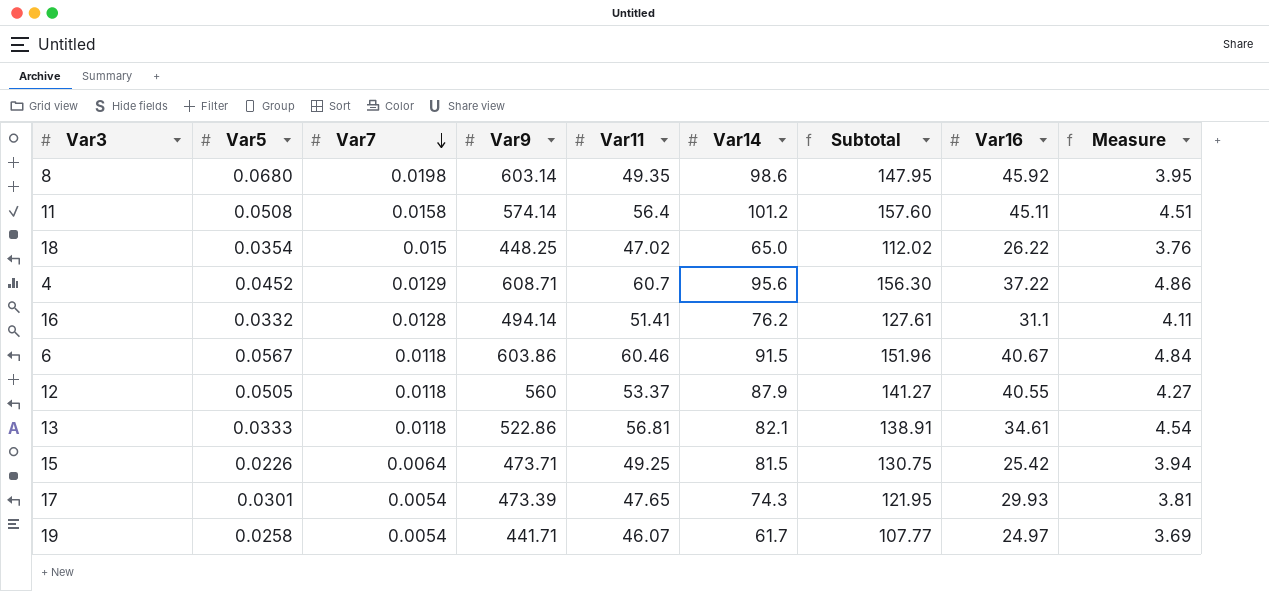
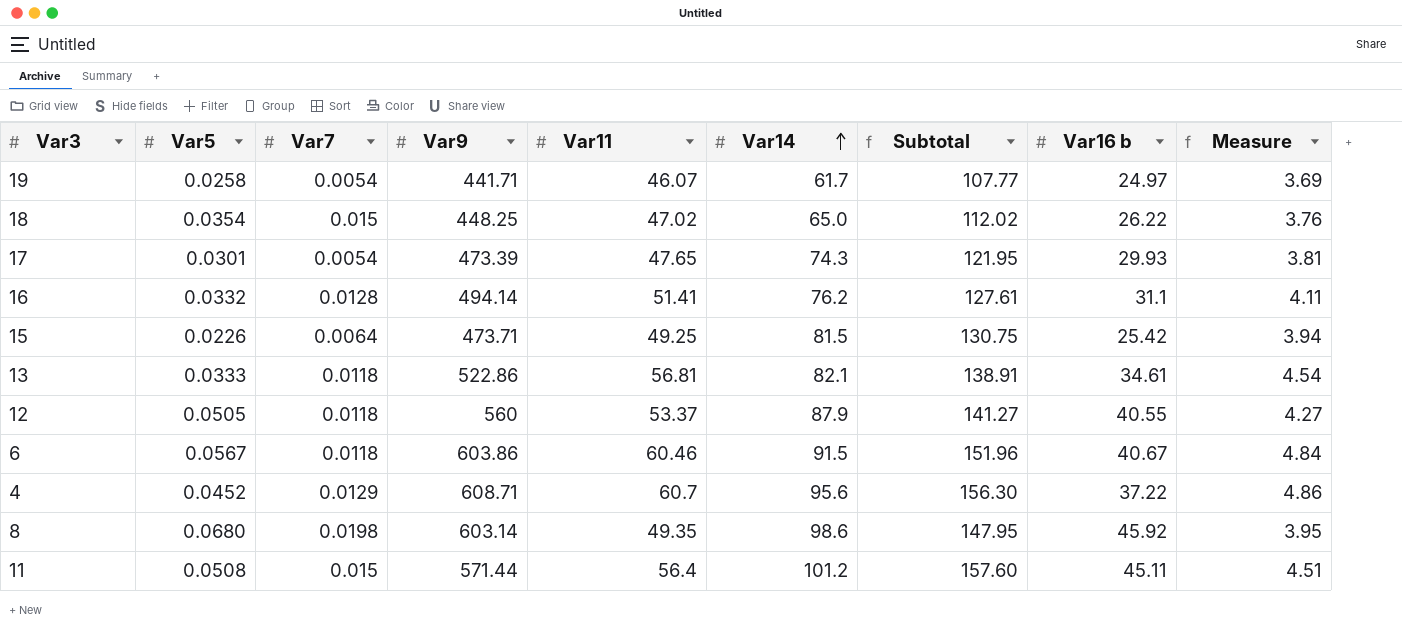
row order: Var7 descending -> Var14 ascending
column name: Var16 -> Var16 b
11 | Var7: 0.0158 -> 0.015
11 | Var9: 574.14 -> 571.44

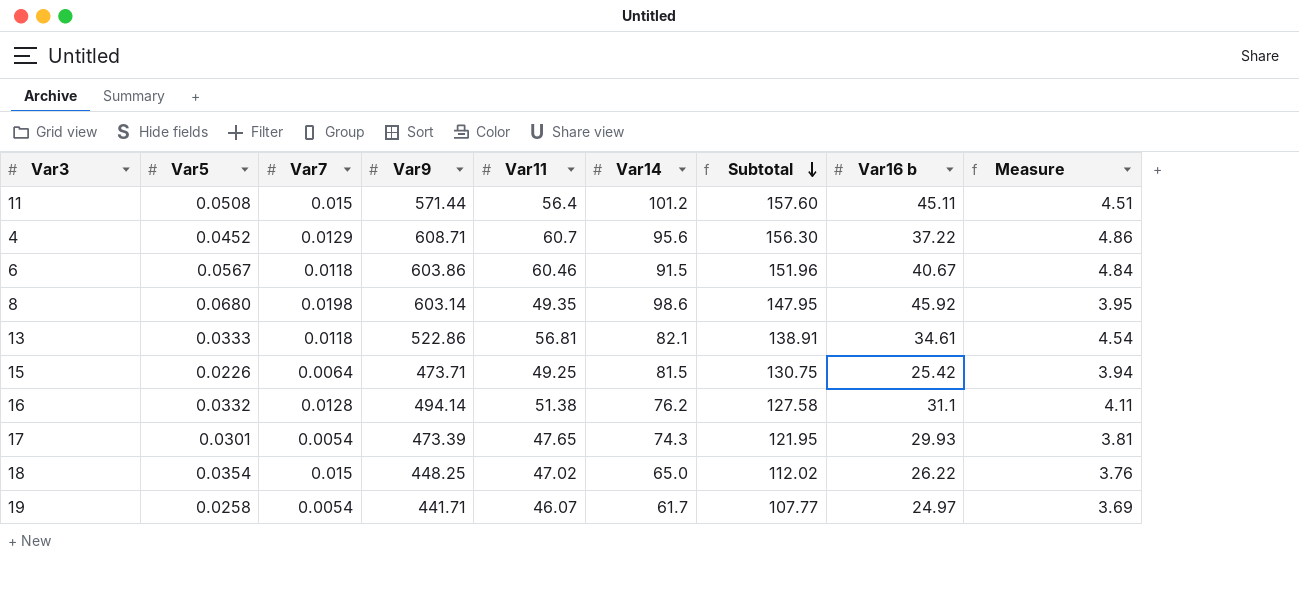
row order: Var14 ascending -> Subtotal descending
row 12: 0.0505 | 0.0118 | 560 | 53.37 | 87.9 | 141.27 | 40.55 | 4.27 -> none
16 | Var11: 51.41 -> 51.38
16 | Subtotal: 127.61 -> 127.58

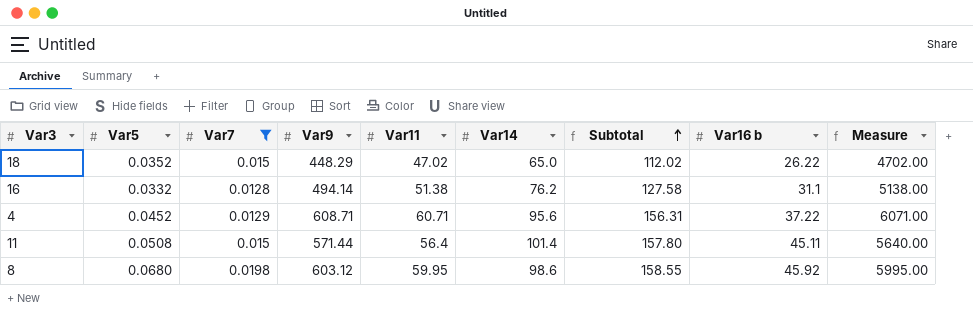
filter: none -> Var7 >= 0.0128
row order: Subtotal descending -> Subtotal ascending
column Measure | formula: [Var11] * 0.08 -> [Var11] * 100
18 | Var5: 0.0354 -> 0.0352
18 | Var9: 448.25 -> 448.29
4 | Var11: 60.7 -> 60.71
4 | Subtotal: 156.30 -> 156.31
11 | Var14: 101.2 -> 101.4
11 | Subtotal: 157.60 -> 157.80
8 | Var9: 603.14 -> 603.12
8 | Var11: 49.35 -> 59.95
8 | Subtotal: 147.95 -> 158.55

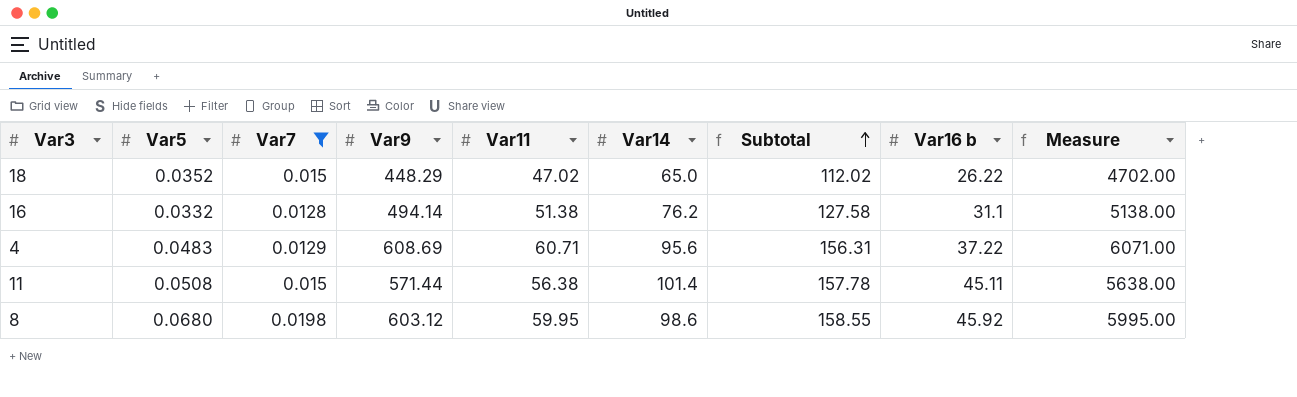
4 | Var5: 0.0452 -> 0.0483
4 | Var9: 608.71 -> 608.69
11 | Var11: 56.4 -> 56.38
11 | Subtotal: 157.80 -> 157.78
11 | Measure: 5640.00 -> 5638.00

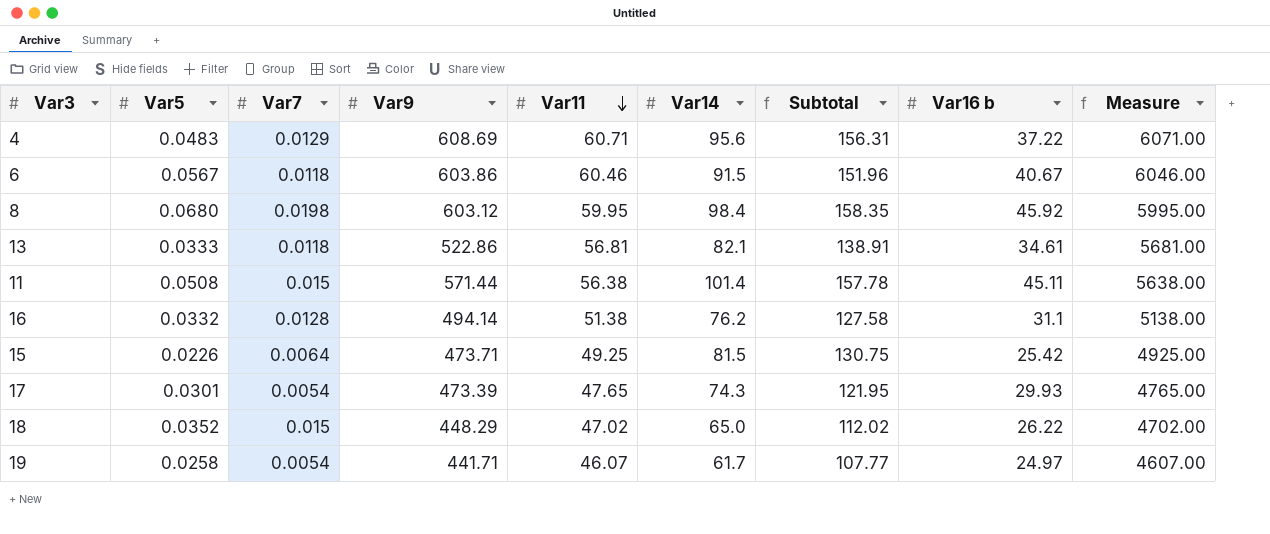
filter: Var7 >= 0.0128 -> none
row order: Subtotal ascending -> Var11 descending
8 | Var14: 98.6 -> 98.4
8 | Subtotal: 158.55 -> 158.35

